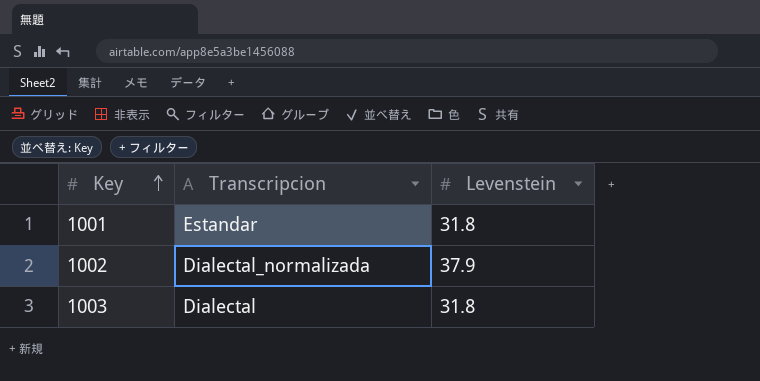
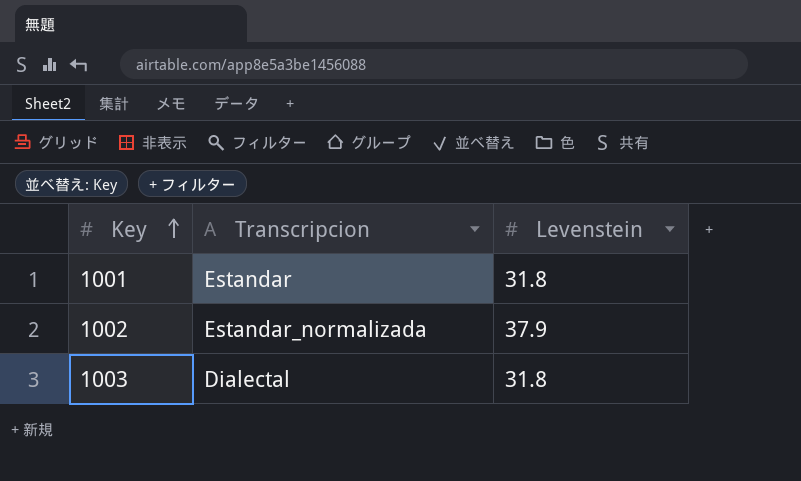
1002 | Transcripcion: Dialectal_normalizada -> Estandar_normalizada

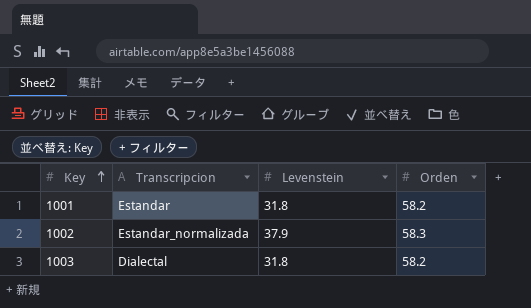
column Orden | position: none -> 4

